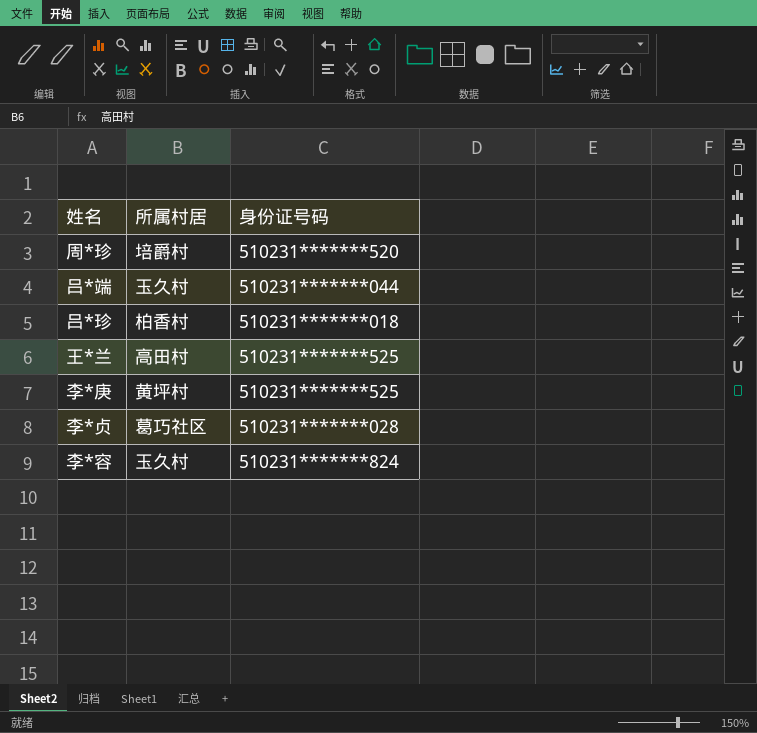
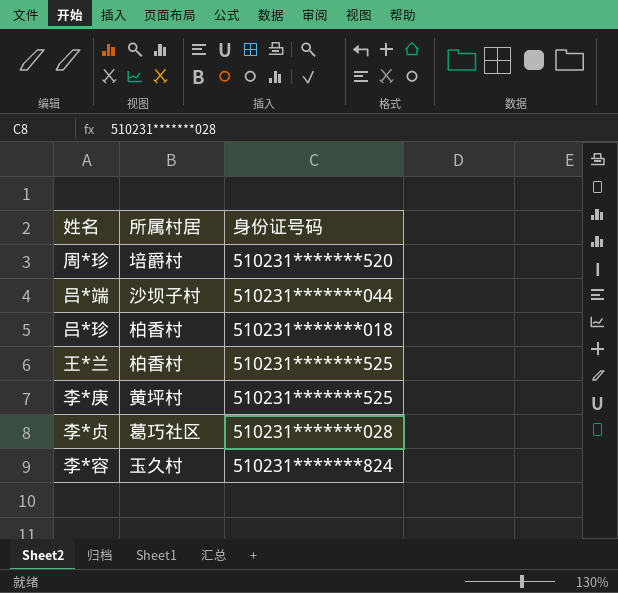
吕*端 | 所属村居: 玉久村 -> 沙坝子村
王*兰 | 所属村居: 高田村 -> 柏香村

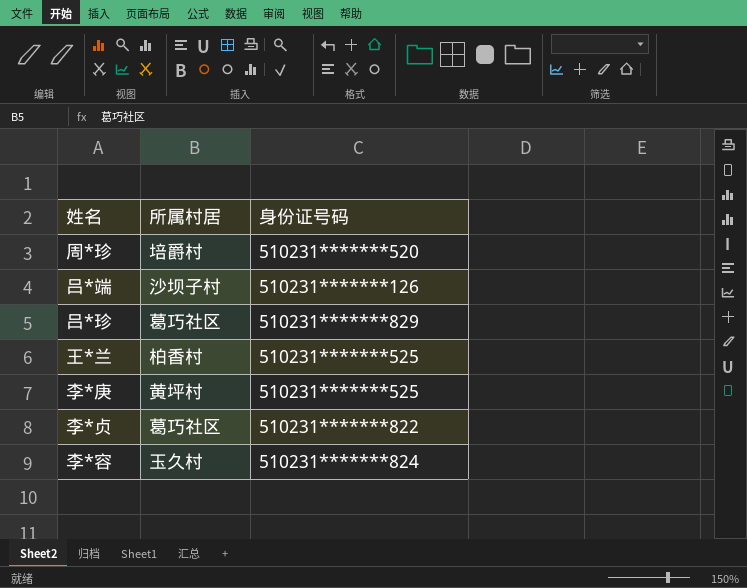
吕*端 | 身份证号码: 510231*******044 -> 510231*******126
吕*珍 | 所属村居: 柏香村 -> 葛巧社区
吕*珍 | 身份证号码: 510231*******018 -> 510231*******829
李*贞 | 身份证号码: 510231*******028 -> 510231*******822

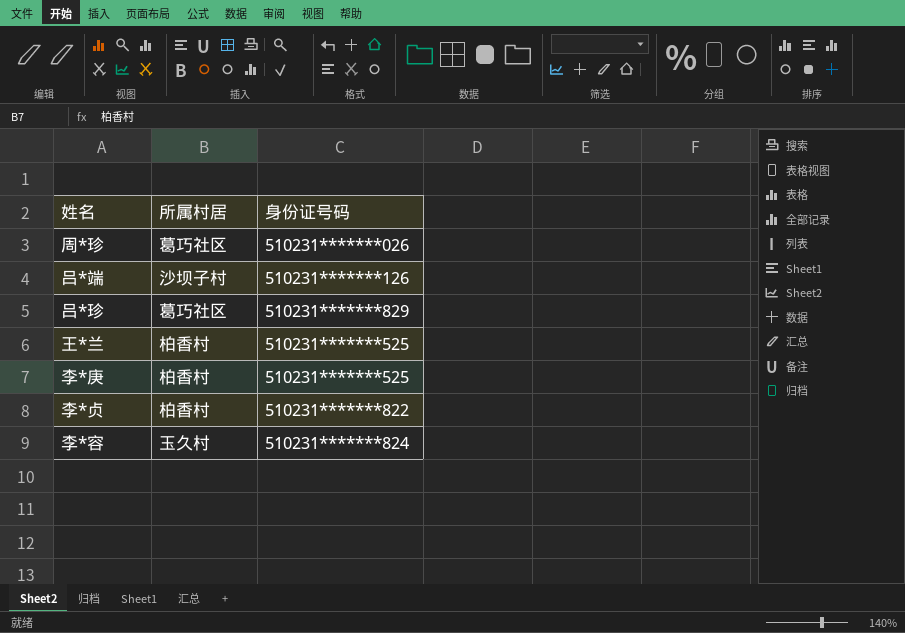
周*珍 | 所属村居: 培爵村 -> 葛巧社区
周*珍 | 身份证号码: 510231*******520 -> 510231*******026
李*庚 | 所属村居: 黄坪村 -> 柏香村
李*贞 | 所属村居: 葛巧社区 -> 柏香村

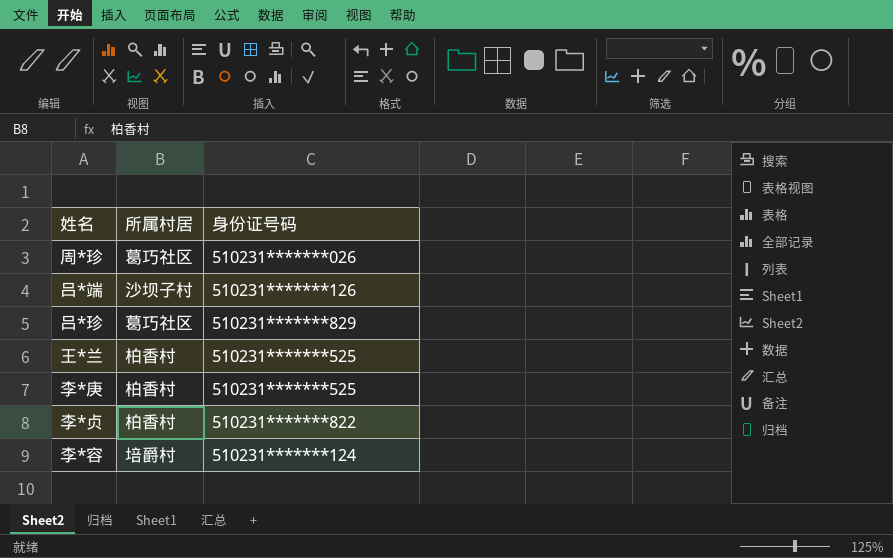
李*容 | 所属村居: 玉久村 -> 培爵村
李*容 | 身份证号码: 510231*******824 -> 510231*******124

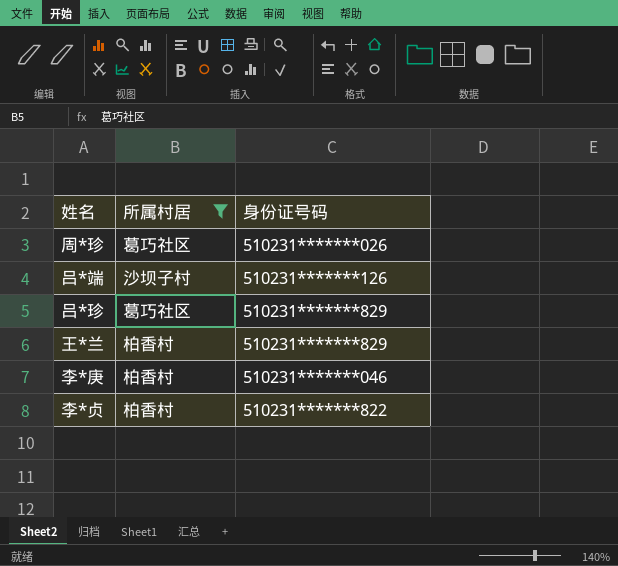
filter: none -> 所属村居 != 培爵村
王*兰 | 身份证号码: 510231*******525 -> 510231*******829
李*庚 | 身份证号码: 510231*******525 -> 510231*******046

